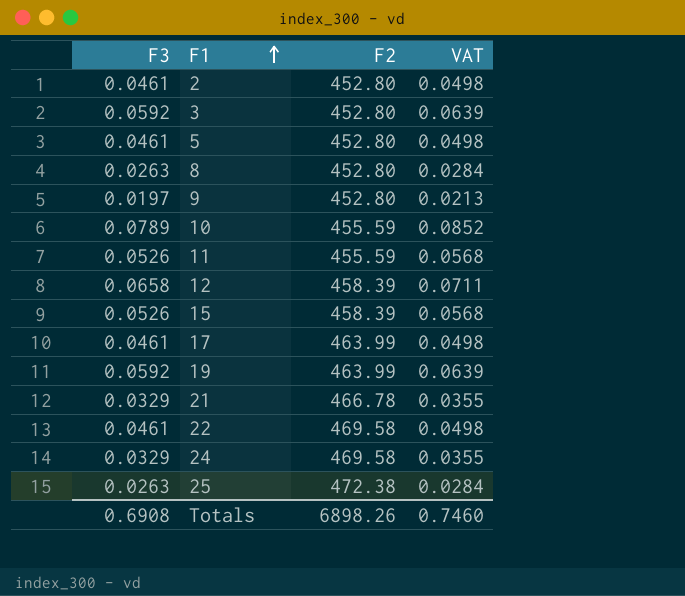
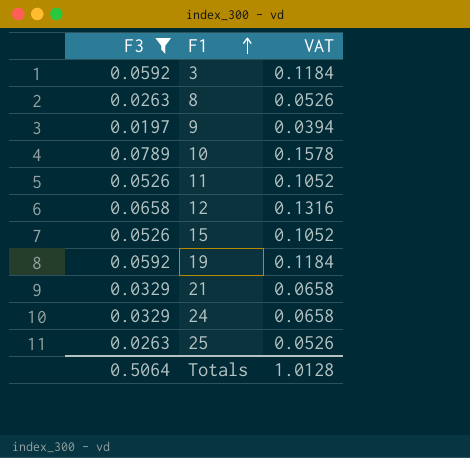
filter: none -> F3 != 0.0461
column F2 | position: 3 -> none
column VAT | formula: [F3] * 1.08 -> [F3] * 2
Totals | F3: 0.6908 -> 0.5064
Totals | VAT: 0.7460 -> 1.0128

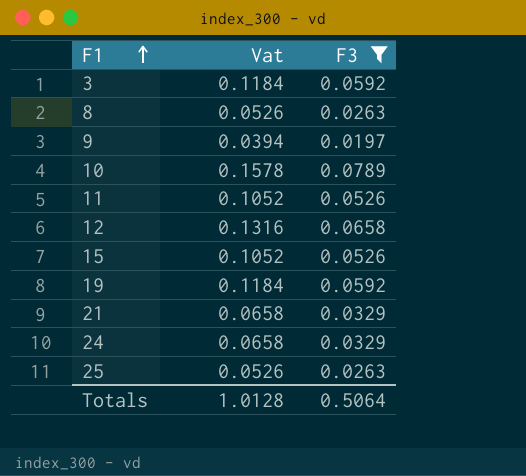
column name: VAT -> Vat
column F3 | position: 1 -> 3

